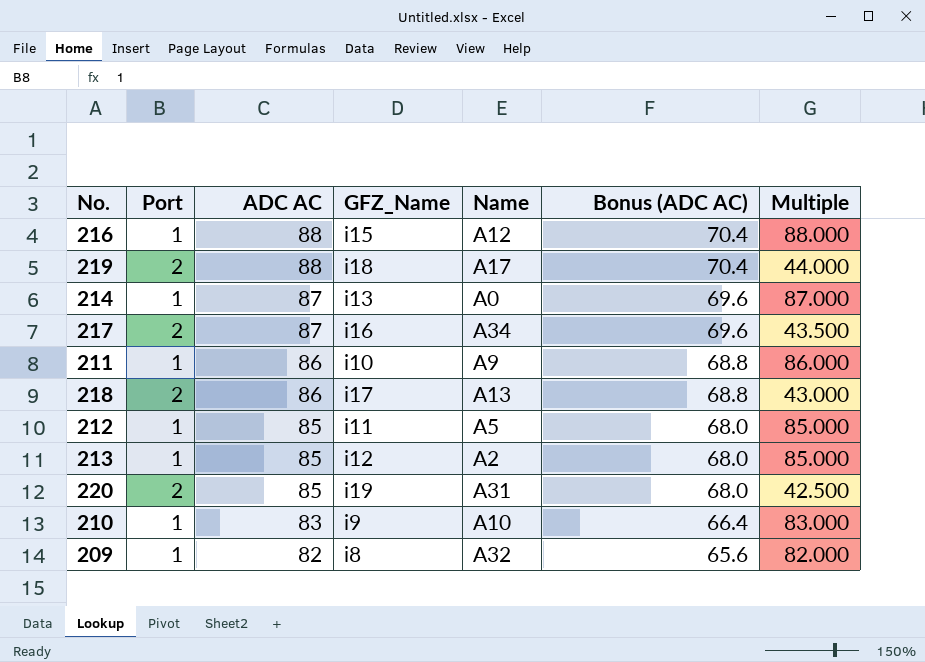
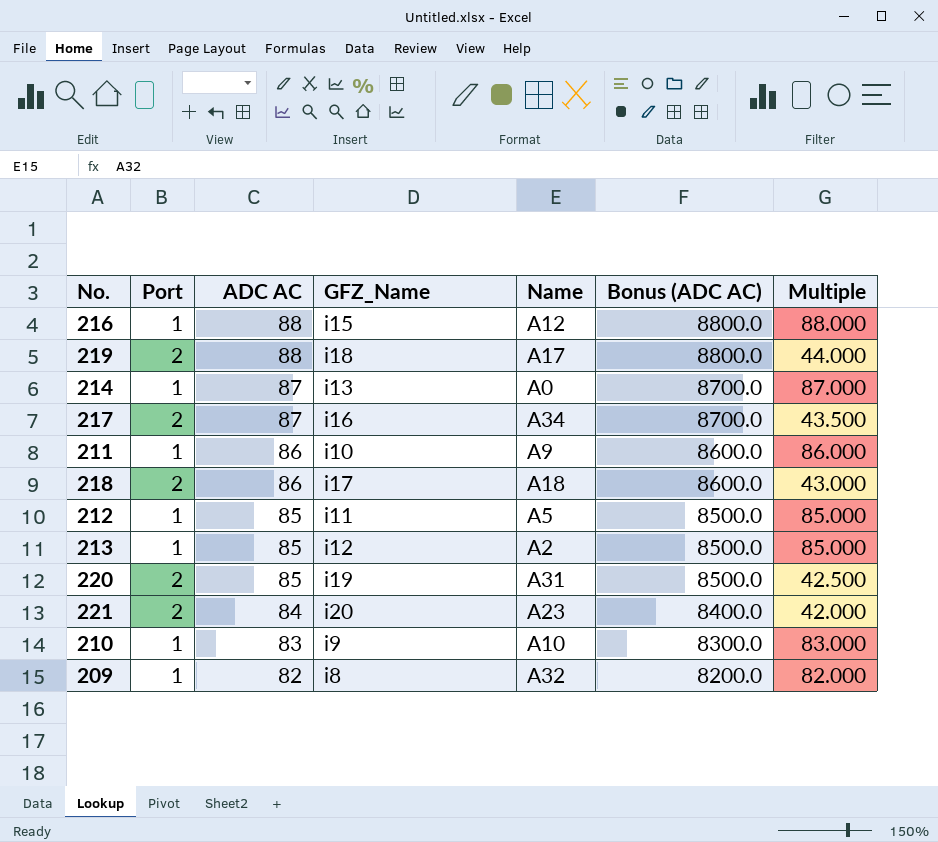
column Bonus (ADC AC) | formula: [ADC AC] * 0.8 -> [ADC AC] * 100
218 | Name: A13 -> A18
row 221: none -> 2 | 84 | i20 | A23 | 8400.0 | 42.000

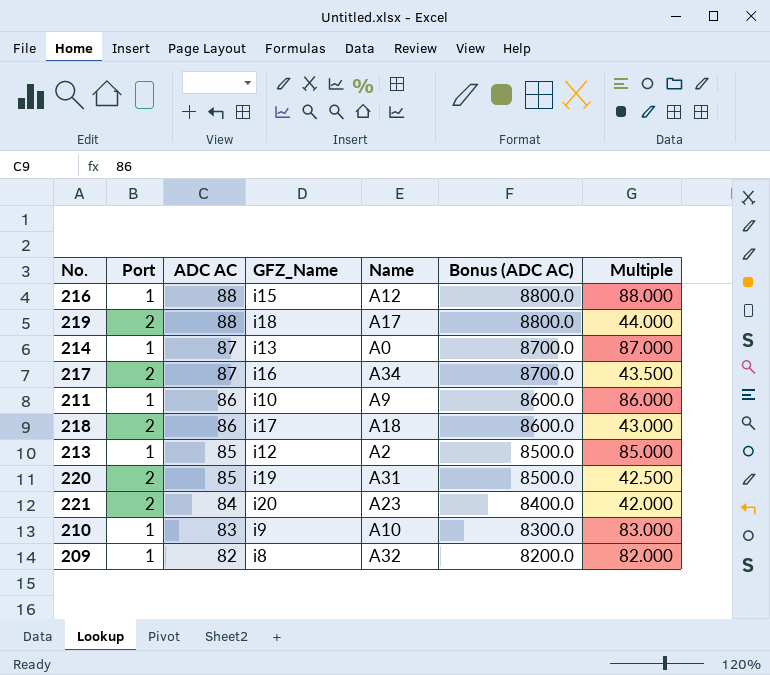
row 212: 1 | 85 | i11 | A5 | 8500.0 | 85.000 -> none

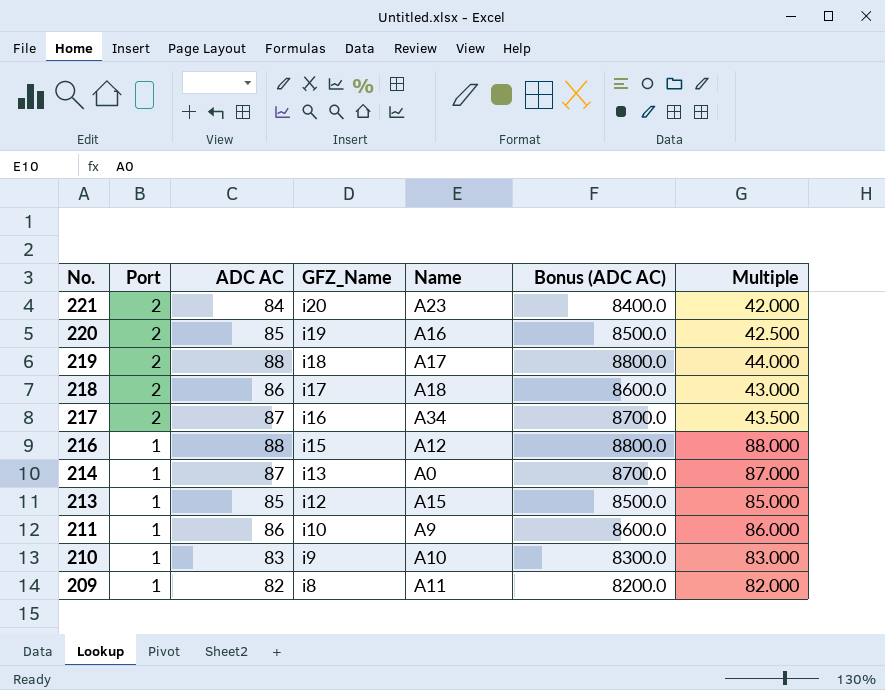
row order: ADC AC descending -> No. descending
220 | Name: A31 -> A16
213 | Name: A2 -> A15
209 | Name: A32 -> A11

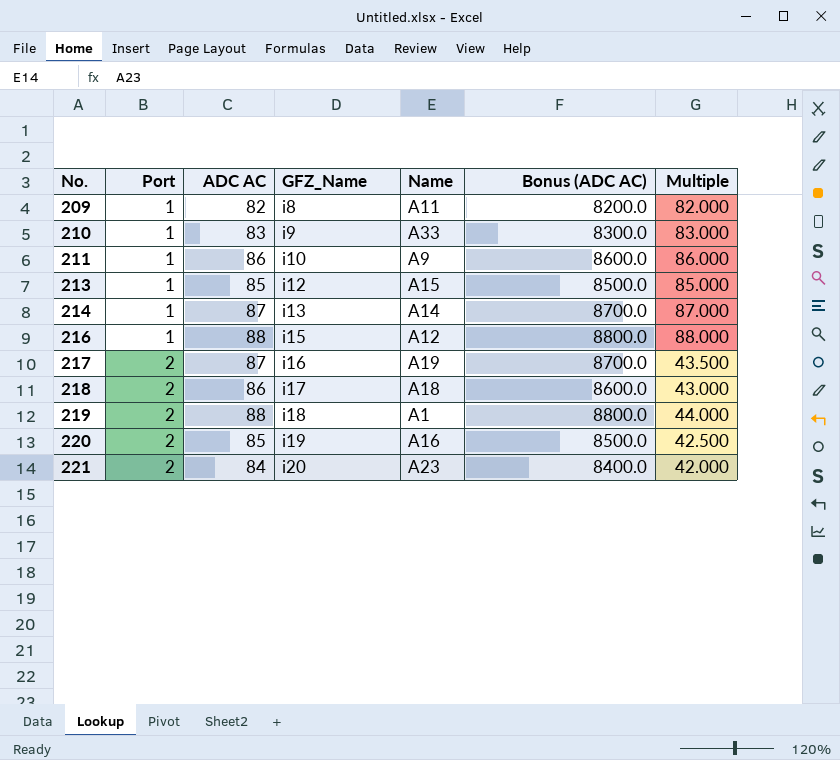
row order: No. descending -> No. ascending
210 | Name: A10 -> A33
214 | Name: A0 -> A14
217 | Name: A34 -> A19
219 | Name: A17 -> A1

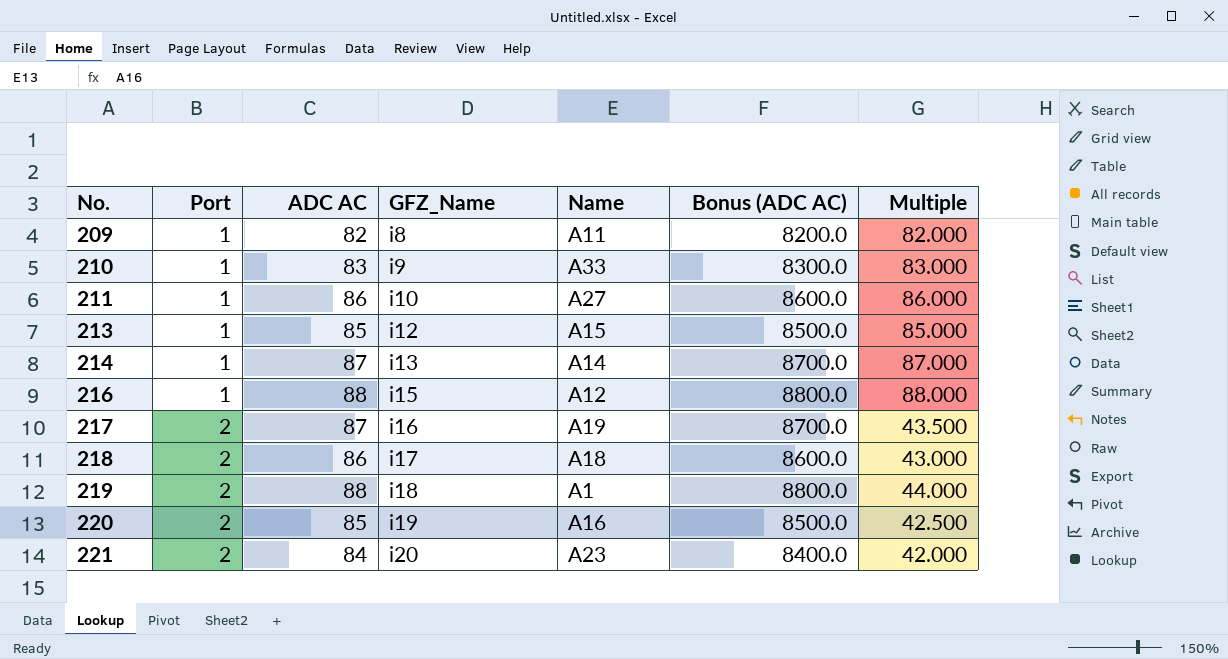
211 | Name: A9 -> A27

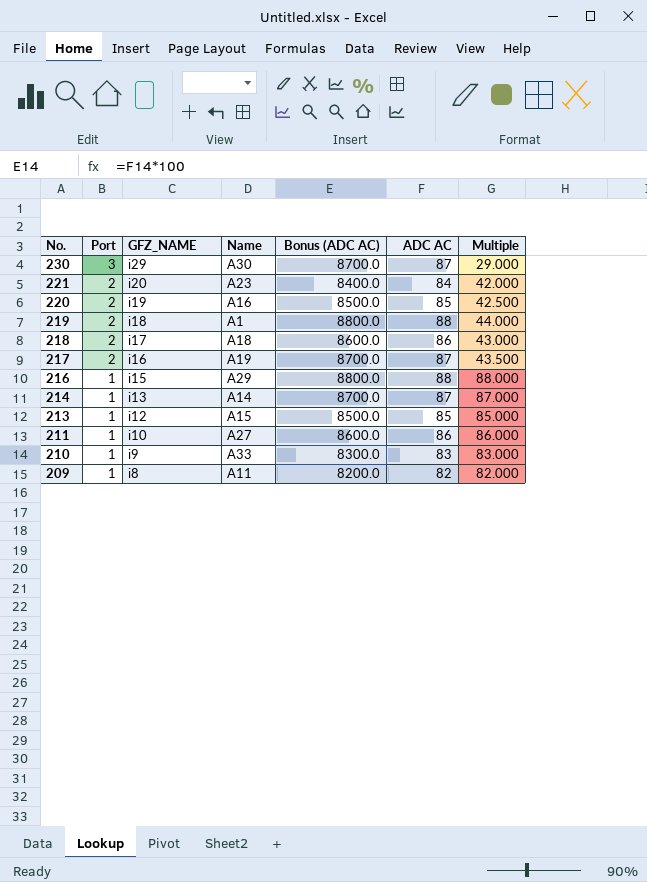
row order: No. ascending -> No. descending
column name: GFZ_Name -> GFZ_NAME
column ADC AC | position: 3 -> 6
row 230: none -> 3 | i29 | A30 | 8700.0 | 87 | 29.000
216 | Name: A12 -> A29

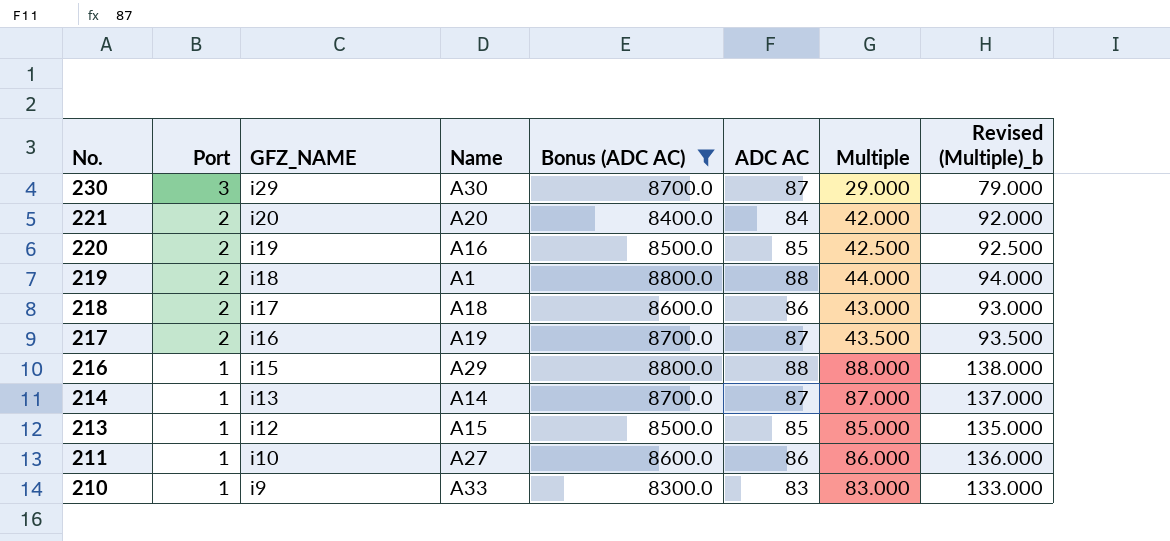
filter: none -> Bonus (ADC AC) != 8200.0
column Revised (Multiple)_b | formula: none -> [Multiple] + 50
221 | Name: A23 -> A20

